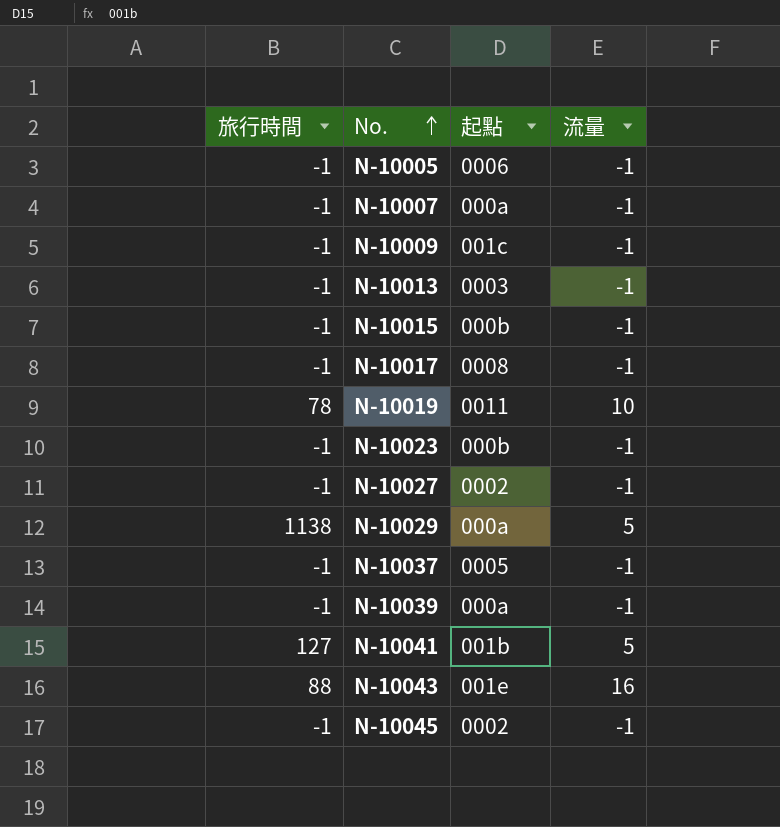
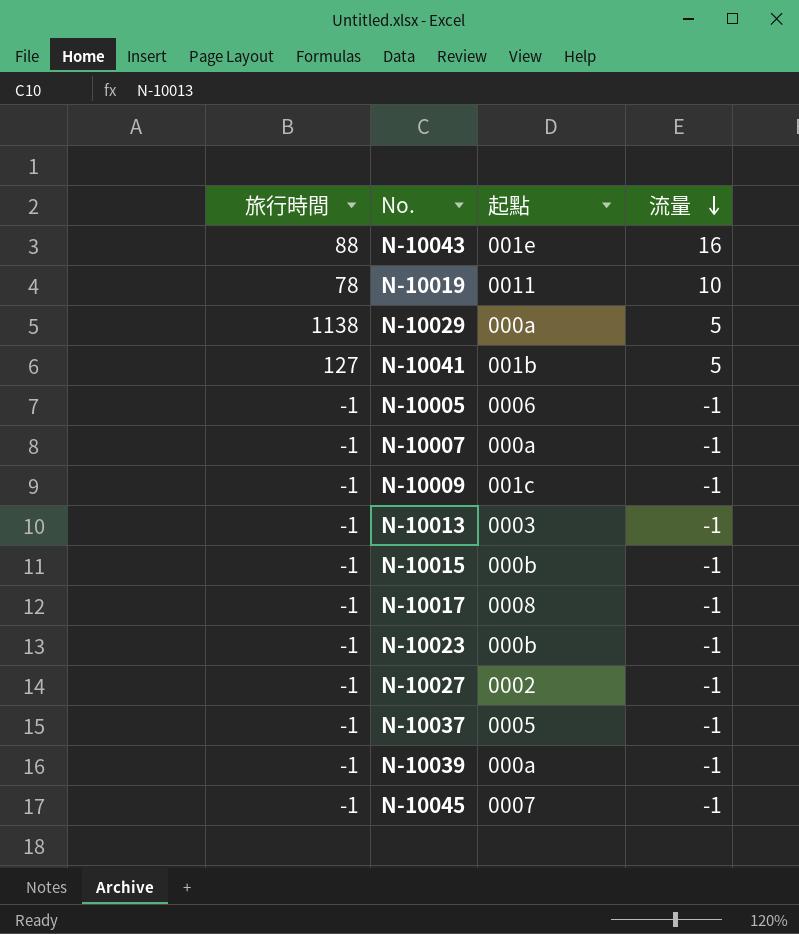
row order: No. ascending -> 流量 descending
N-10045 | 起點: 0002 -> 0007

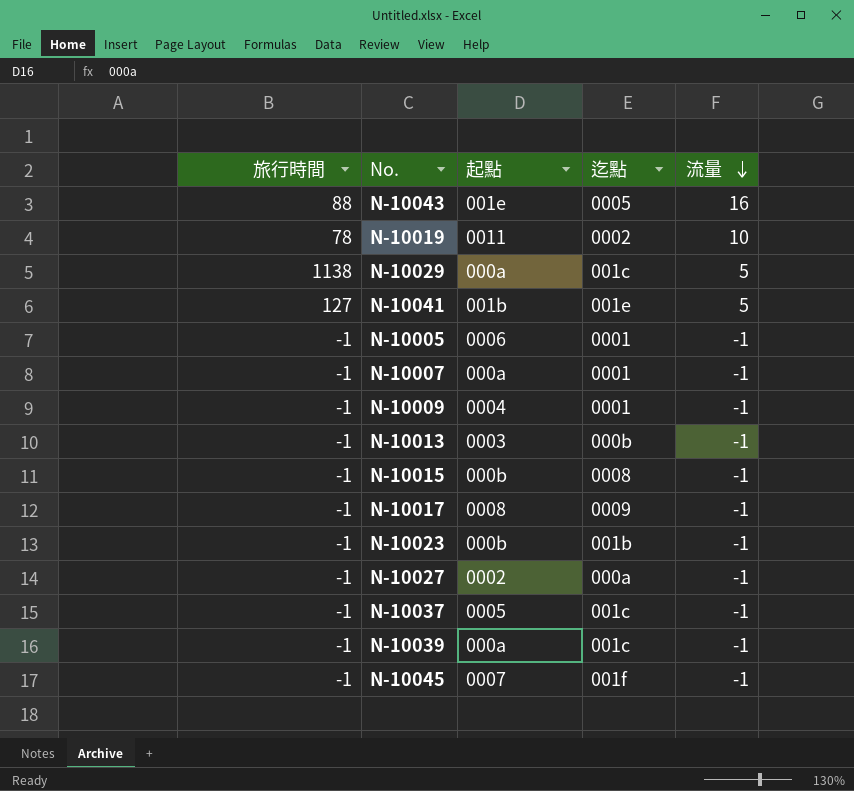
column 迄點 | position: none -> 4
N-10009 | 起點: 001c -> 0004

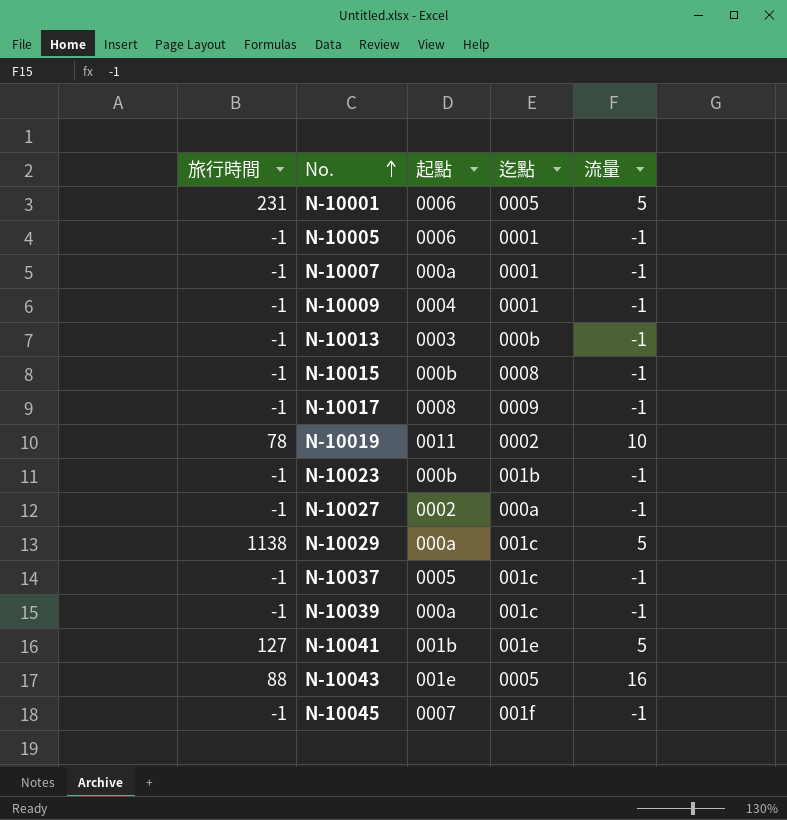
row order: 流量 descending -> No. ascending
row N-10001: none -> 231 | 0006 | 0005 | 5

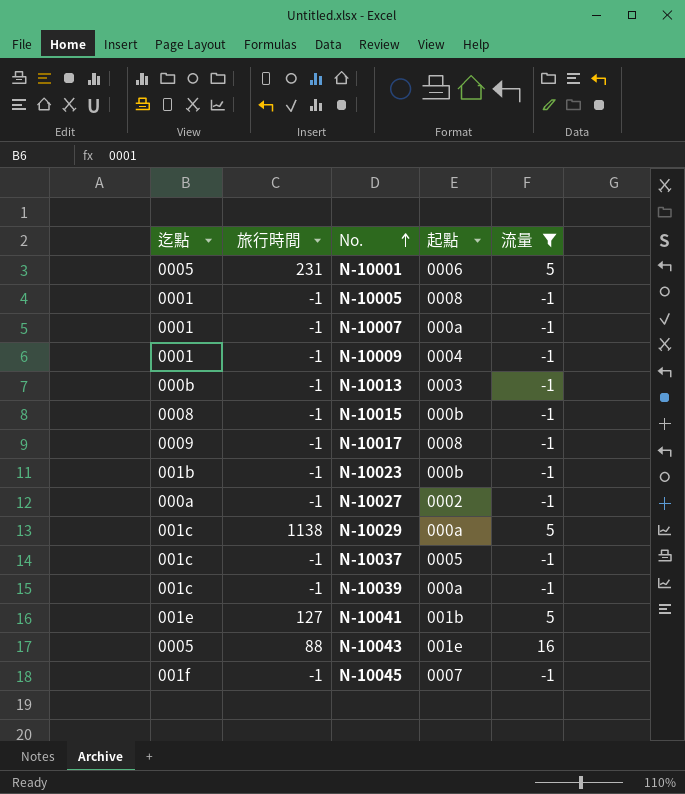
filter: none -> 流量 != 10
column 迄點 | position: 4 -> 1
N-10005 | 起點: 0006 -> 0008

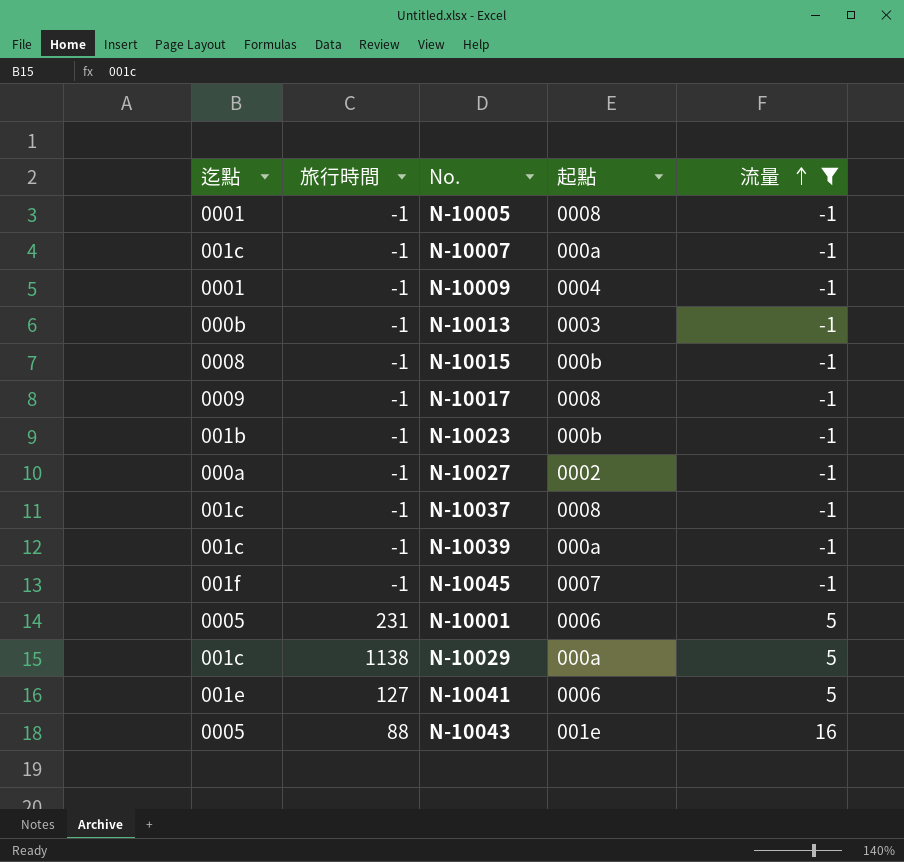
row order: No. ascending -> 流量 ascending
N-10007 | 迄點: 0001 -> 001c
N-10037 | 起點: 0005 -> 0008
N-10041 | 起點: 001b -> 0006

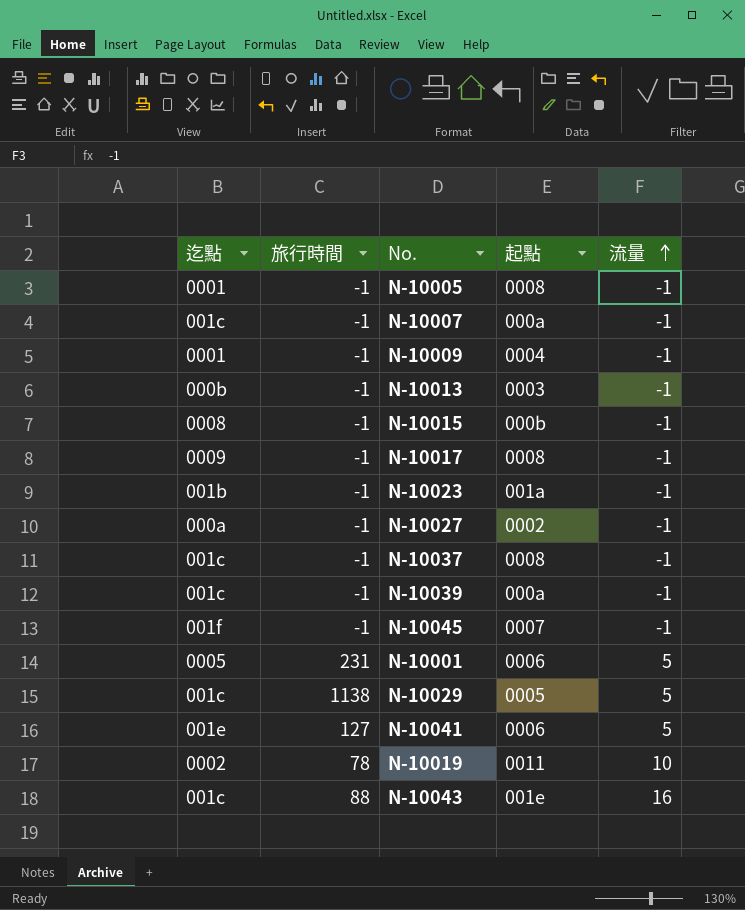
filter: 流量 != 10 -> none
N-10023 | 起點: 000b -> 001a
N-10029 | 起點: 000a -> 0005
N-10043 | 迄點: 0005 -> 001c

